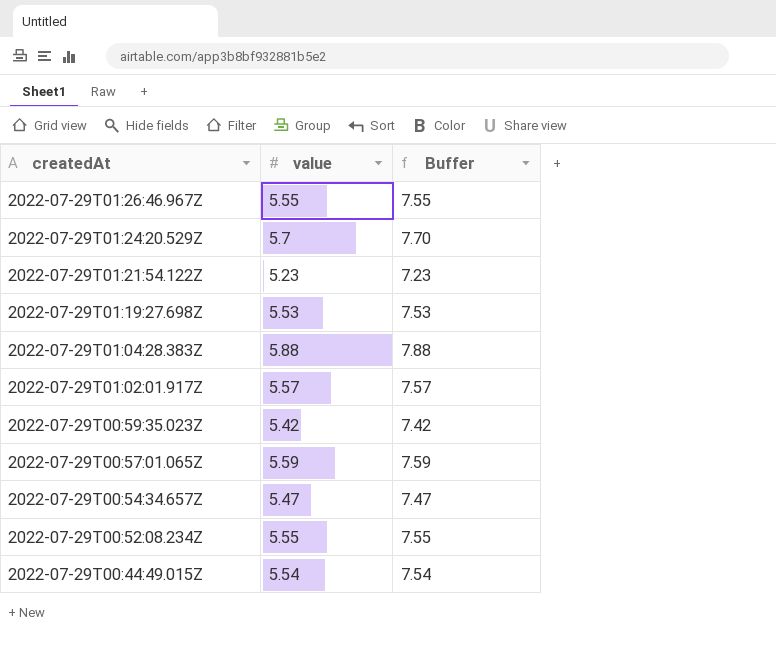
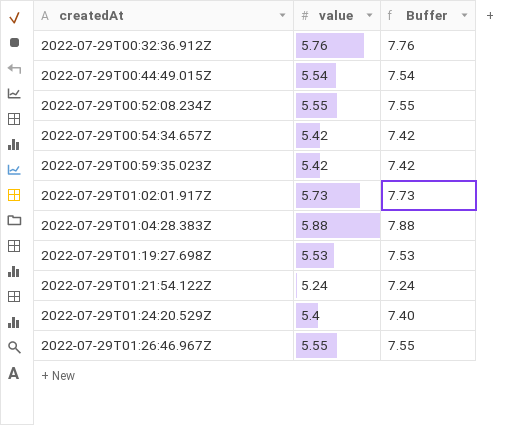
row order: createdAt descending -> createdAt ascending
row 2022-07-29T00:57:01.065Z: 5.59 | 7.59 -> none
row 2022-07-29T00:32:36.912Z: none -> 5.76 | 7.76
2022-07-29T00:54:34.657Z | value: 5.47 -> 5.42
2022-07-29T00:54:34.657Z | Buffer: 7.47 -> 7.42
2022-07-29T01:02:01.917Z | value: 5.57 -> 5.73
2022-07-29T01:02:01.917Z | Buffer: 7.57 -> 7.73
2022-07-29T01:21:54.122Z | value: 5.23 -> 5.24
2022-07-29T01:21:54.122Z | Buffer: 7.23 -> 7.24
2022-07-29T01:24:20.529Z | value: 5.7 -> 5.4
2022-07-29T01:24:20.529Z | Buffer: 7.70 -> 7.40

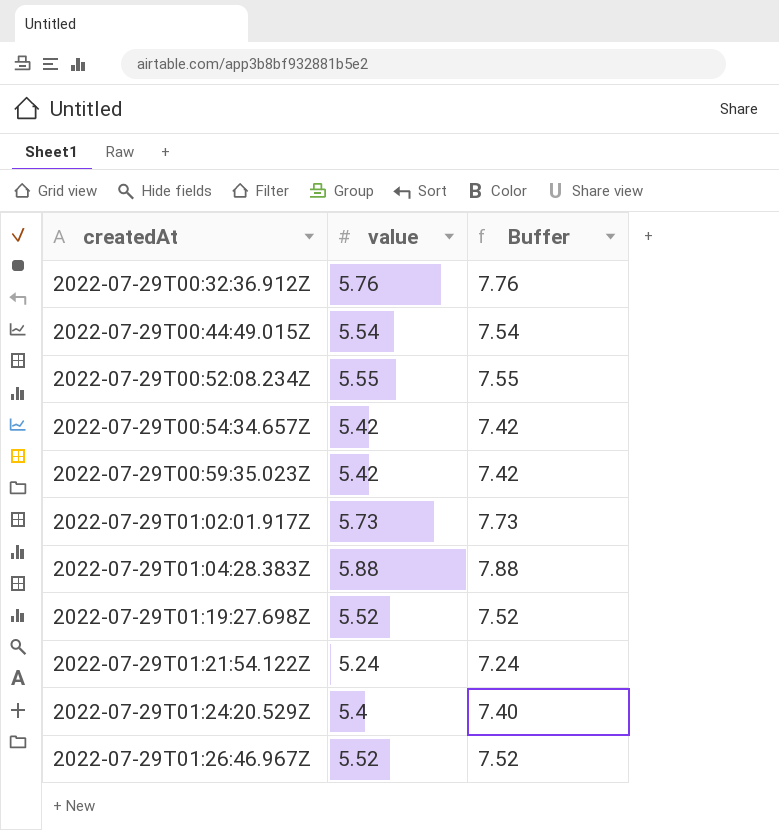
2022-07-29T01:19:27.698Z | value: 5.53 -> 5.52
2022-07-29T01:19:27.698Z | Buffer: 7.53 -> 7.52
2022-07-29T01:26:46.967Z | value: 5.55 -> 5.52
2022-07-29T01:26:46.967Z | Buffer: 7.55 -> 7.52

